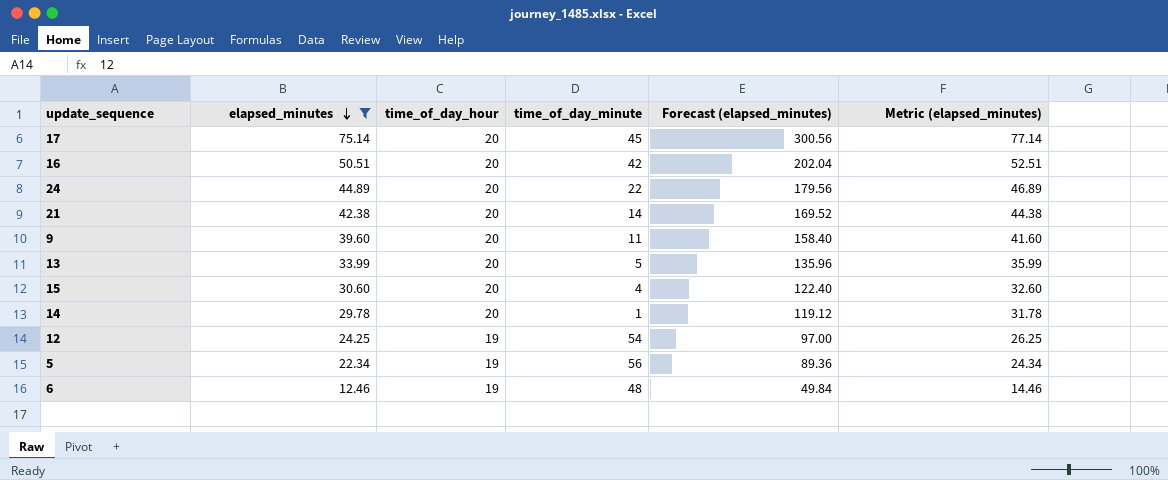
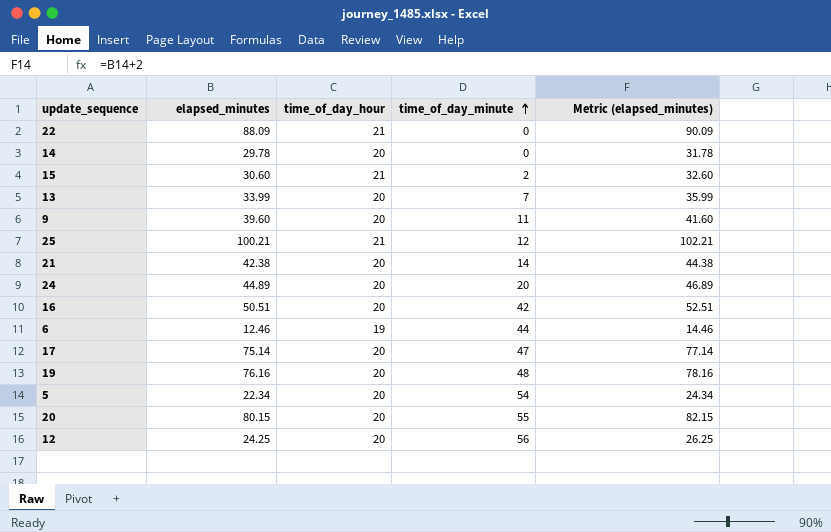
filter: elapsed_minutes <= 75.14 -> none
row order: elapsed_minutes descending -> time_of_day_minute ascending
column Forecast (elapsed_minutes) | formula: [elapsed_minutes] * 4 -> none
14 | time_of_day_minute: 1 -> 0
15 | time_of_day_hour: 20 -> 21
15 | time_of_day_minute: 4 -> 2
13 | time_of_day_minute: 5 -> 7
24 | time_of_day_minute: 22 -> 20
6 | time_of_day_minute: 48 -> 44
17 | time_of_day_minute: 45 -> 47
5 | time_of_day_hour: 19 -> 20
5 | time_of_day_minute: 56 -> 54
12 | time_of_day_hour: 19 -> 20
12 | time_of_day_minute: 54 -> 56

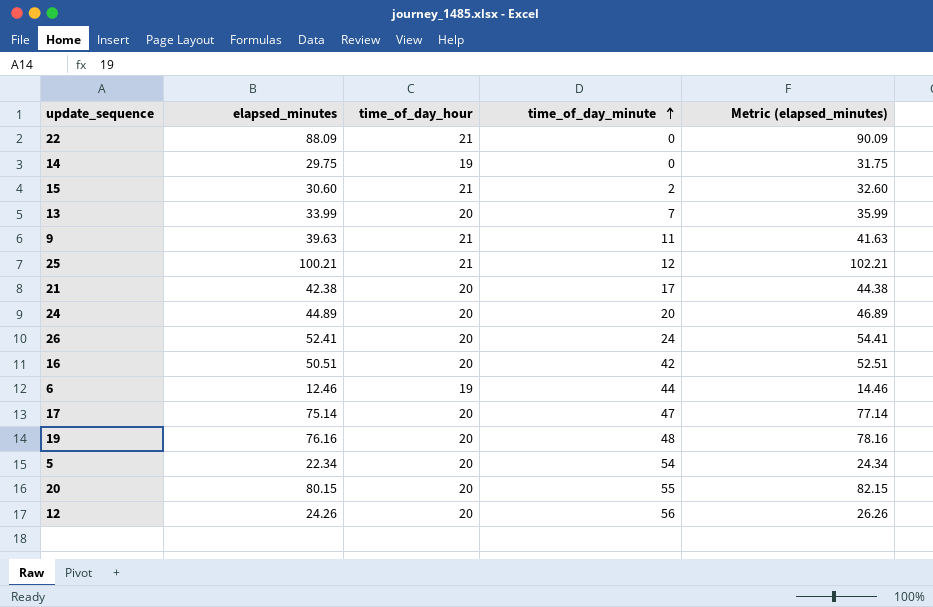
14 | elapsed_minutes: 29.78 -> 29.75
14 | time_of_day_hour: 20 -> 19
14 | Metric (elapsed_minutes): 31.78 -> 31.75
9 | elapsed_minutes: 39.60 -> 39.63
9 | time_of_day_hour: 20 -> 21
9 | Metric (elapsed_minutes): 41.60 -> 41.63
21 | time_of_day_minute: 14 -> 17
row 26: none -> 52.41 | 20 | 24 | 54.41
12 | elapsed_minutes: 24.25 -> 24.26
12 | Metric (elapsed_minutes): 26.25 -> 26.26

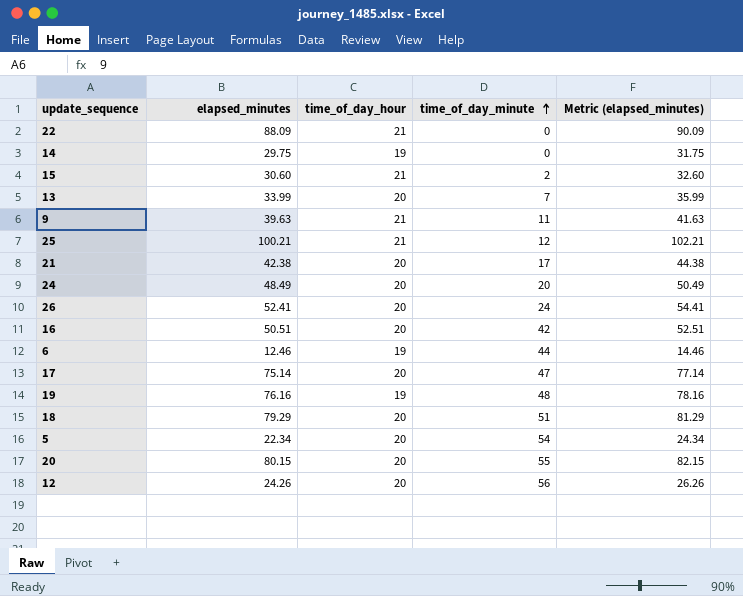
24 | elapsed_minutes: 44.89 -> 48.49
24 | Metric (elapsed_minutes): 46.89 -> 50.49
19 | time_of_day_hour: 20 -> 19
row 18: none -> 79.29 | 20 | 51 | 81.29

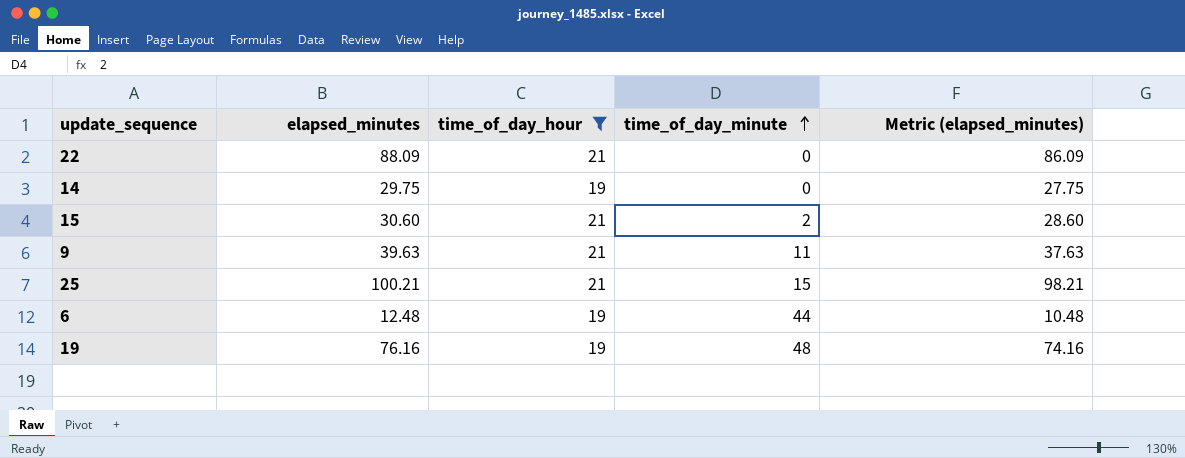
filter: none -> time_of_day_hour != 20
column Metric (elapsed_minutes) | formula: [elapsed_minutes] + 2 -> [elapsed_minutes] - 2
25 | time_of_day_minute: 12 -> 15
6 | elapsed_minutes: 12.46 -> 12.48

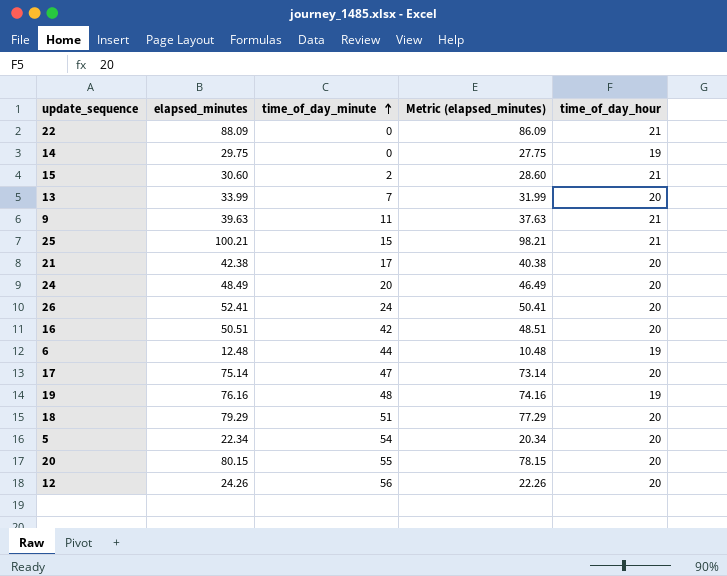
filter: time_of_day_hour != 20 -> none
column time_of_day_hour | position: 3 -> 5

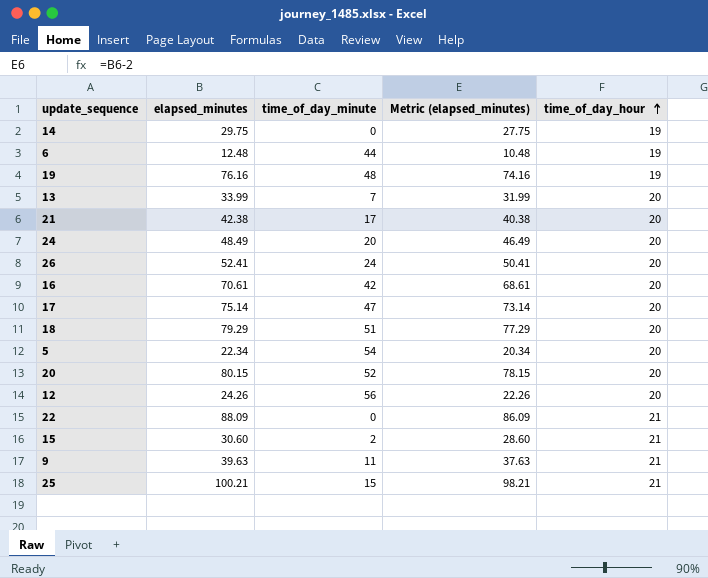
row order: time_of_day_minute ascending -> time_of_day_hour ascending
16 | elapsed_minutes: 50.51 -> 70.61
16 | Metric (elapsed_minutes): 48.51 -> 68.61
20 | time_of_day_minute: 55 -> 52

